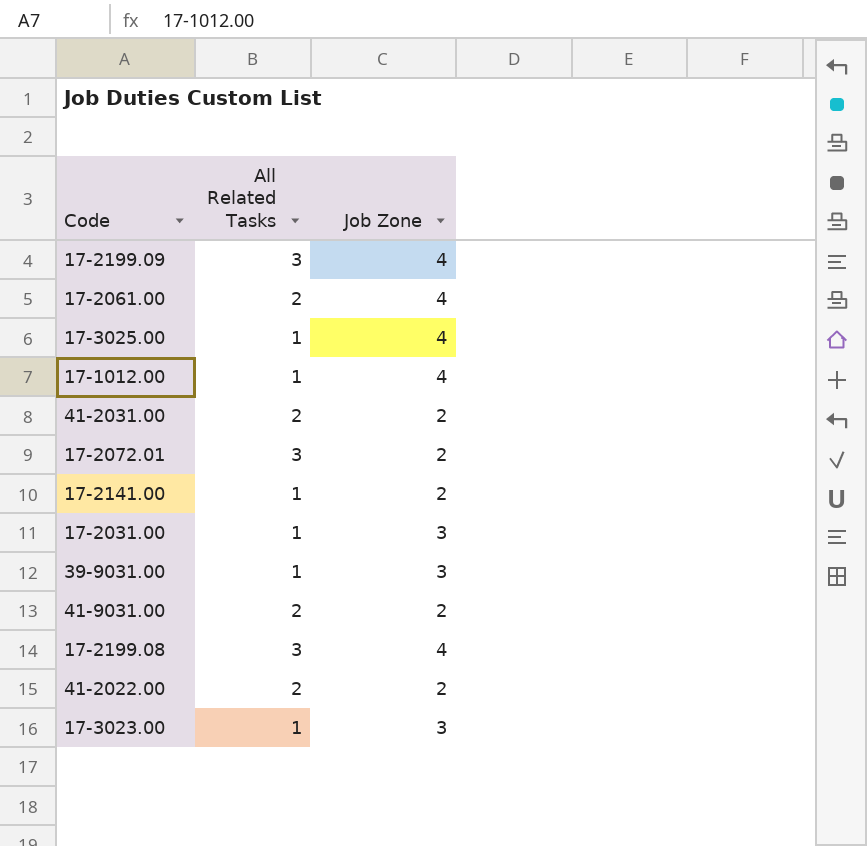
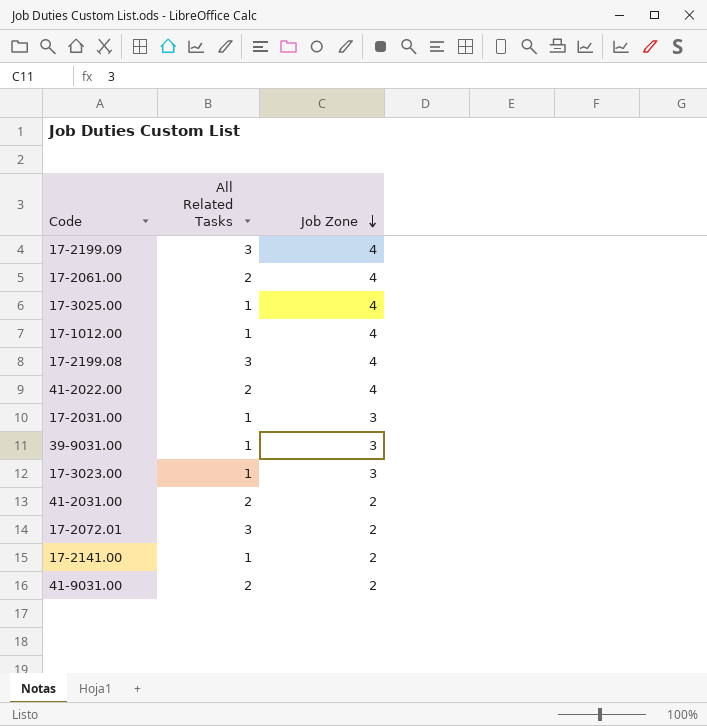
row order: none -> Job Zone descending
41-2022.00 | Job Zone: 2 -> 4

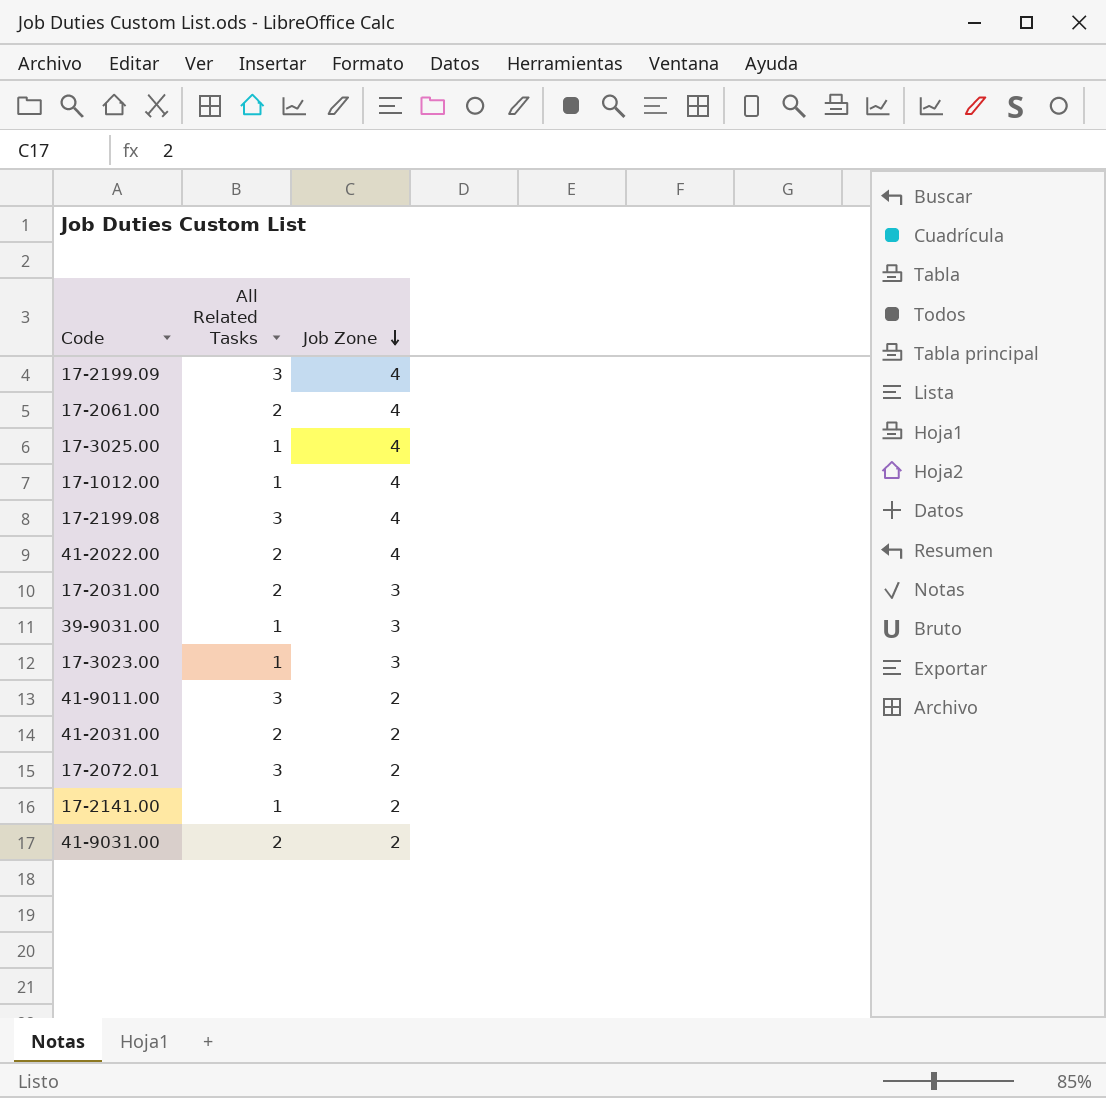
17-2031.00 | All Related Tasks: 1 -> 2
row 41-9011.00: none -> 3 | 2

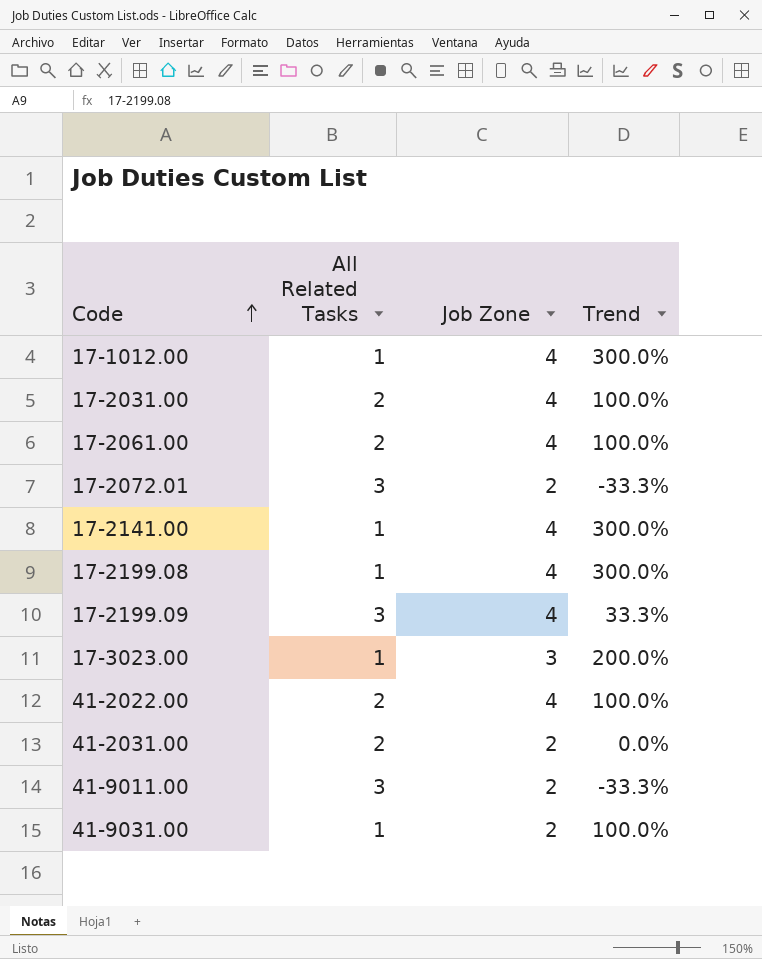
row order: Job Zone descending -> Code ascending
column Trend | formula: none -> ([Job Zone] - [All Related Tasks]) / [All Related Tasks]
row 17-3025.00: 1 | 4 -> none
row 39-9031.00: 1 | 3 -> none
17-2031.00 | Job Zone: 3 -> 4
17-2141.00 | Job Zone: 2 -> 4
17-2199.08 | All Related Tasks: 3 -> 1
41-9031.00 | All Related Tasks: 2 -> 1

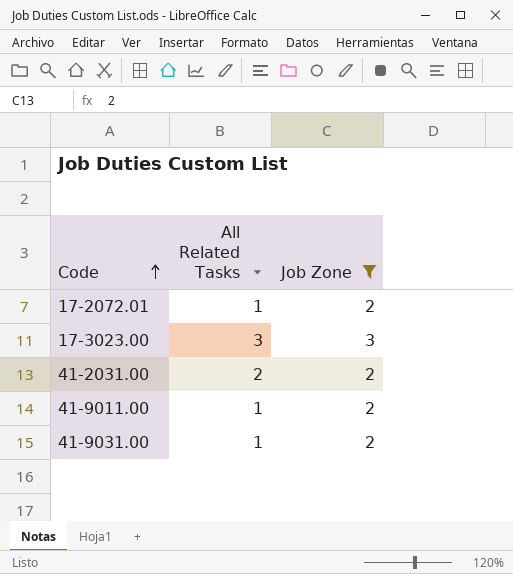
filter: none -> Job Zone != 4
column Trend | formula: ([Job Zone] - [All Related Tasks]) / [All Related Tasks] -> none
17-2072.01 | All Related Tasks: 3 -> 1
17-3023.00 | All Related Tasks: 1 -> 3
41-9011.00 | All Related Tasks: 3 -> 1

